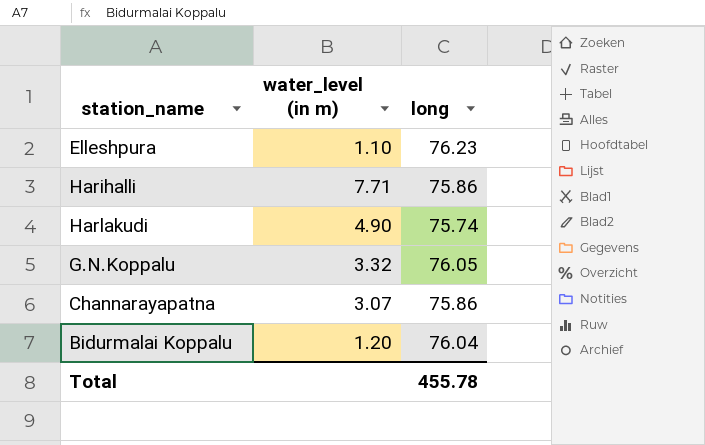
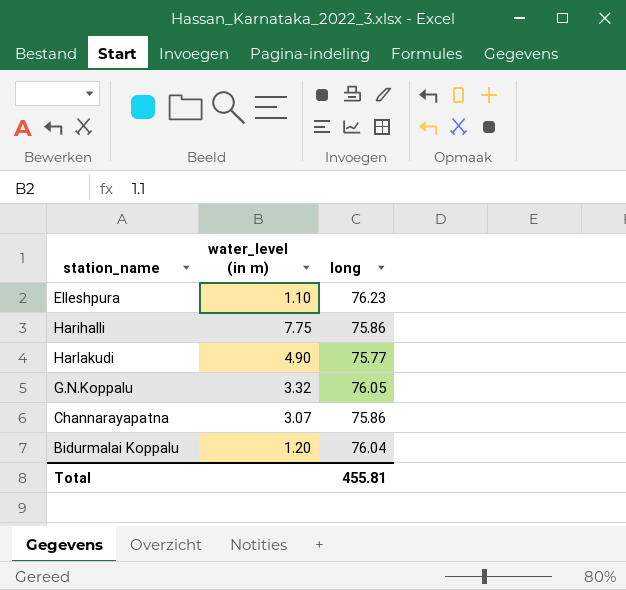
Harihalli | water_level (in m): 7.71 -> 7.75
Harlakudi | long: 75.74 -> 75.77
Total | long: 455.78 -> 455.81

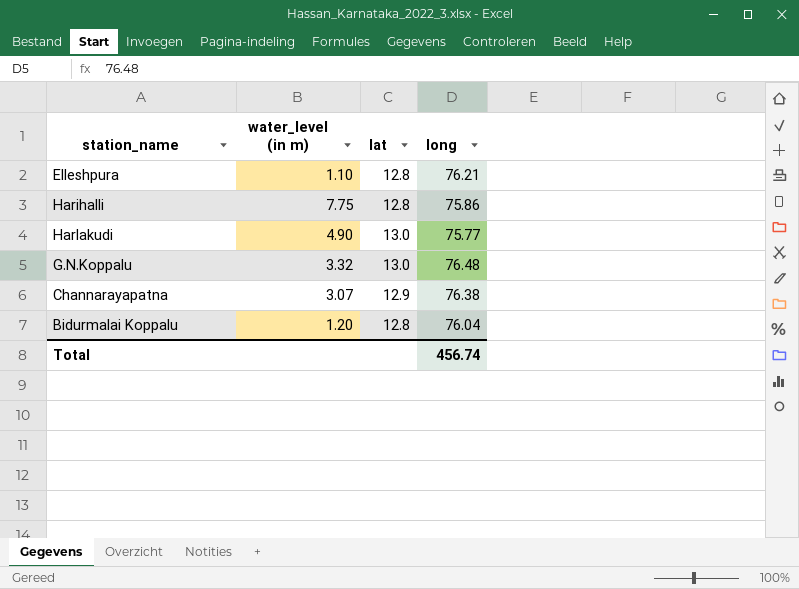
column lat | position: none -> 3
Elleshpura | long: 76.23 -> 76.21
G.N.Koppalu | long: 76.05 -> 76.48
Channarayapatna | long: 75.86 -> 76.38
Total | long: 455.81 -> 456.74

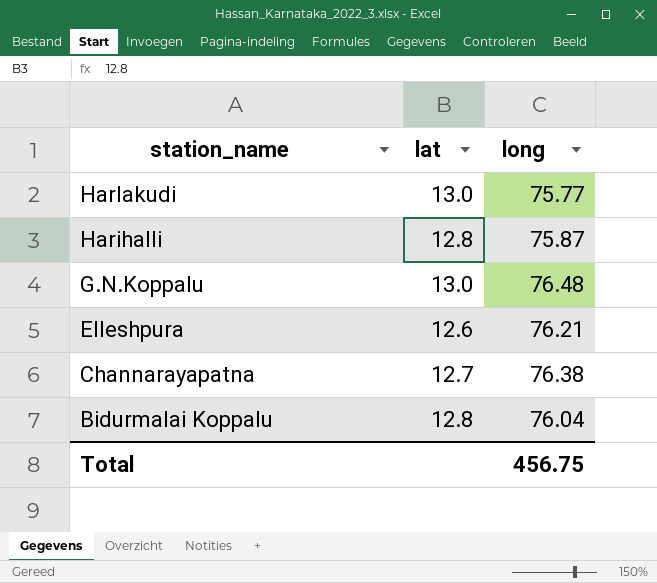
row order: none -> station_name descending
column water_level (in m) | position: 2 -> none
Harihalli | long: 75.86 -> 75.87
Elleshpura | lat: 12.8 -> 12.6
Channarayapatna | lat: 12.9 -> 12.7
Total | long: 456.74 -> 456.75

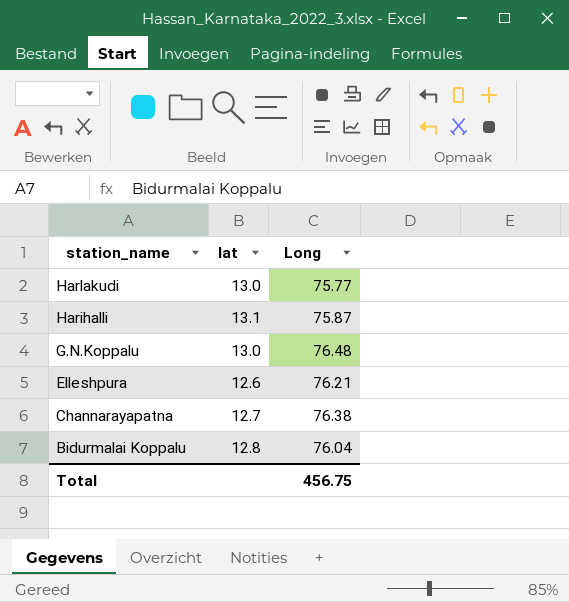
column name: long -> Long
Harihalli | lat: 12.8 -> 13.1

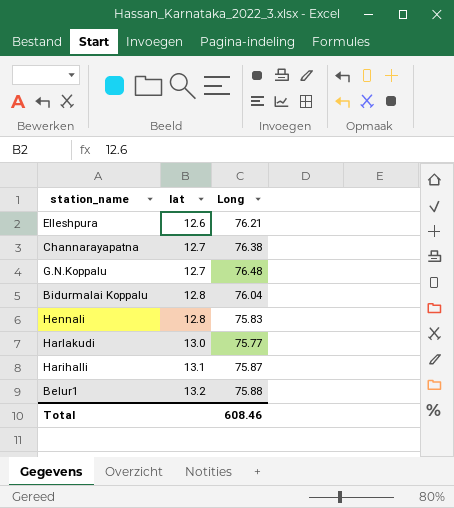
row order: station_name descending -> lat ascending
G.N.Koppalu | lat: 13.0 -> 12.7
row Hennali: none -> 12.8 | 75.83
row Belur1: none -> 13.2 | 75.88
Total | Long: 456.75 -> 608.46

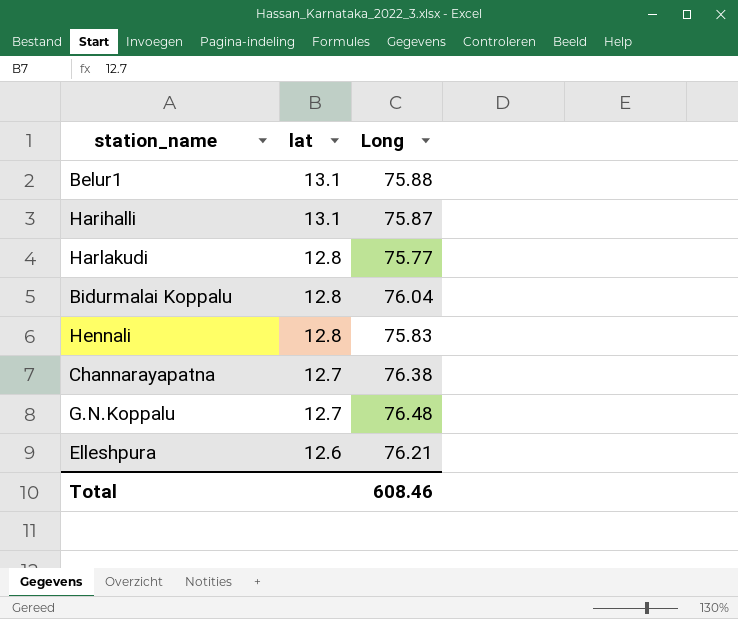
row order: lat ascending -> lat descending
Belur1 | lat: 13.2 -> 13.1
Harlakudi | lat: 13.0 -> 12.8

